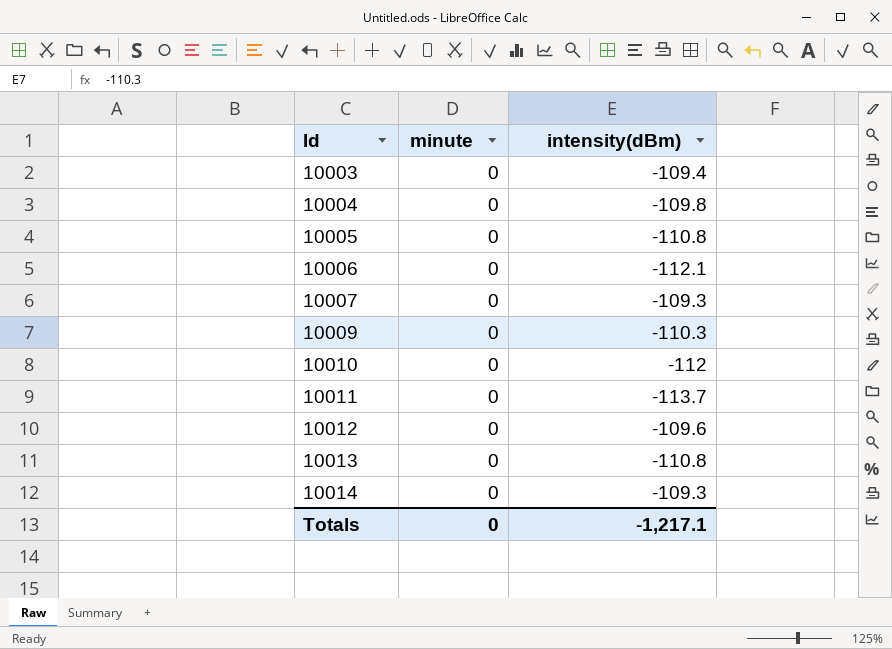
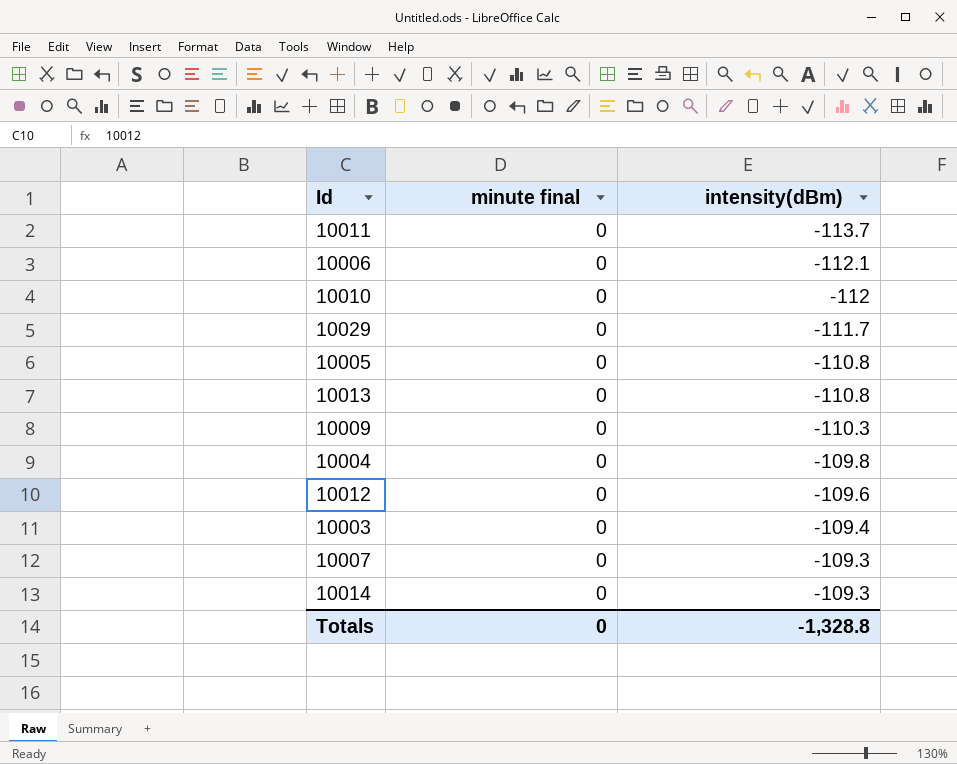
row order: Id ascending -> intensity(dBm) ascending
column name: minute -> minute final
row 10029: none -> 0 | -111.7
Totals | intensity(dBm): -1,217.1 -> -1,328.8

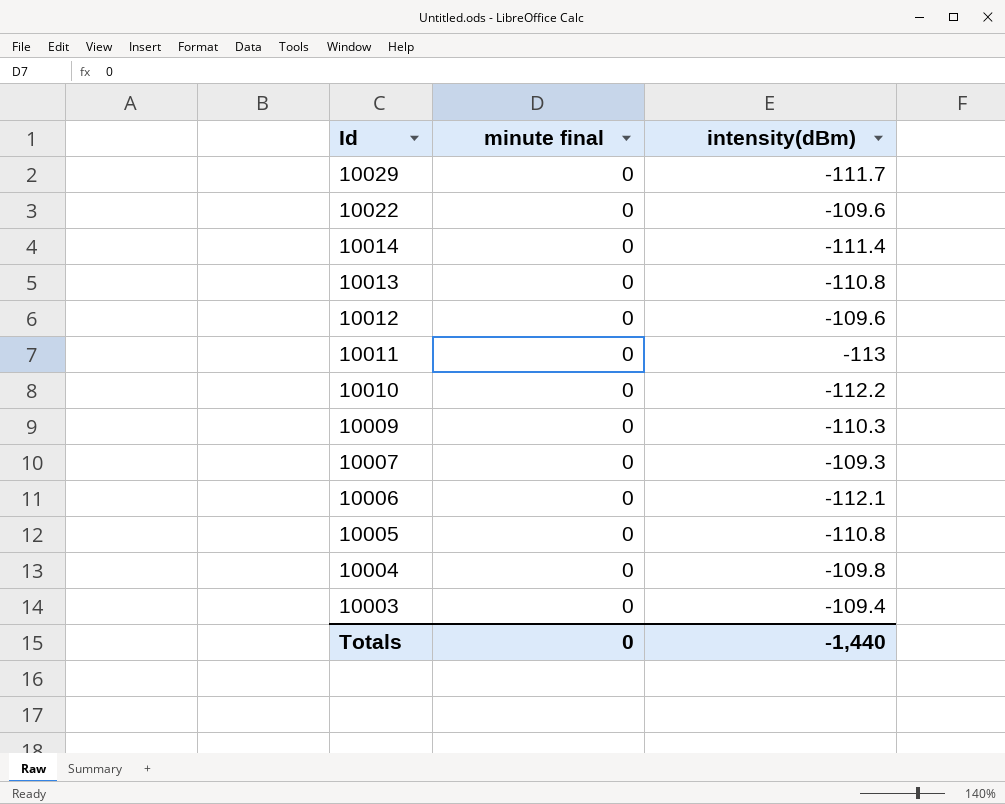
row order: intensity(dBm) ascending -> Id descending
row 10022: none -> 0 | -109.6
10014 | intensity(dBm): -109.3 -> -111.4
10011 | intensity(dBm): -113.7 -> -113
10010 | intensity(dBm): -112 -> -112.2
Totals | intensity(dBm): -1,328.8 -> -1,440

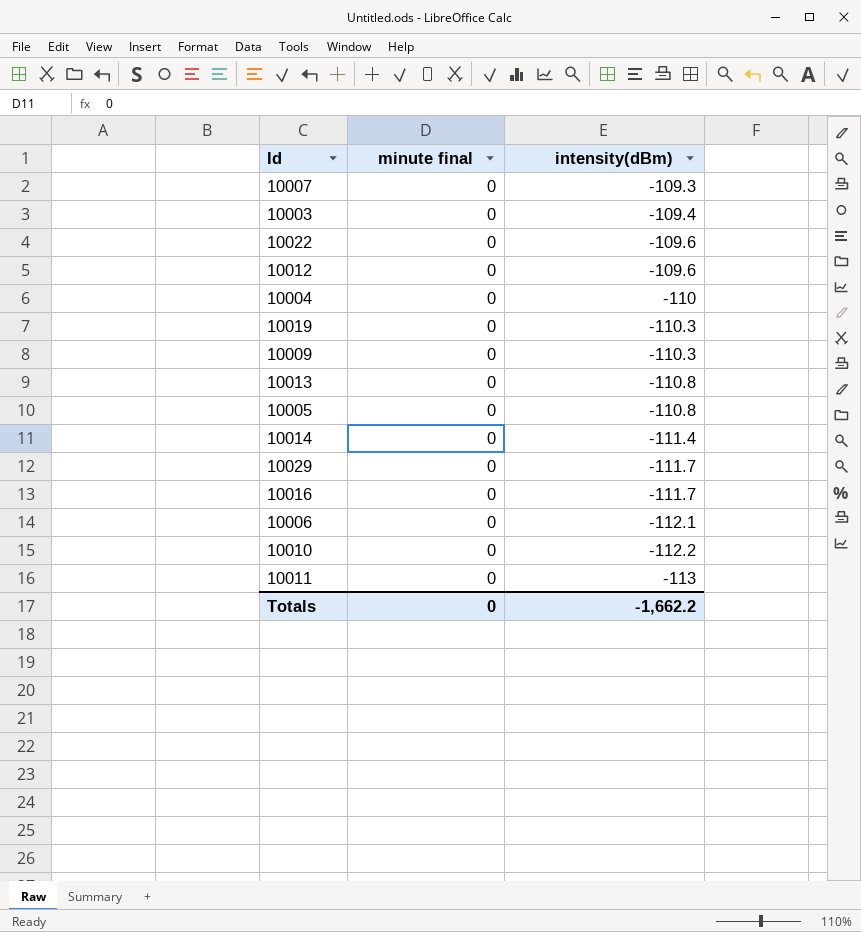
row order: Id descending -> intensity(dBm) descending
10004 | intensity(dBm): -109.8 -> -110
row 10019: none -> 0 | -110.3
row 10016: none -> 0 | -111.7
Totals | intensity(dBm): -1,440 -> -1,662.2

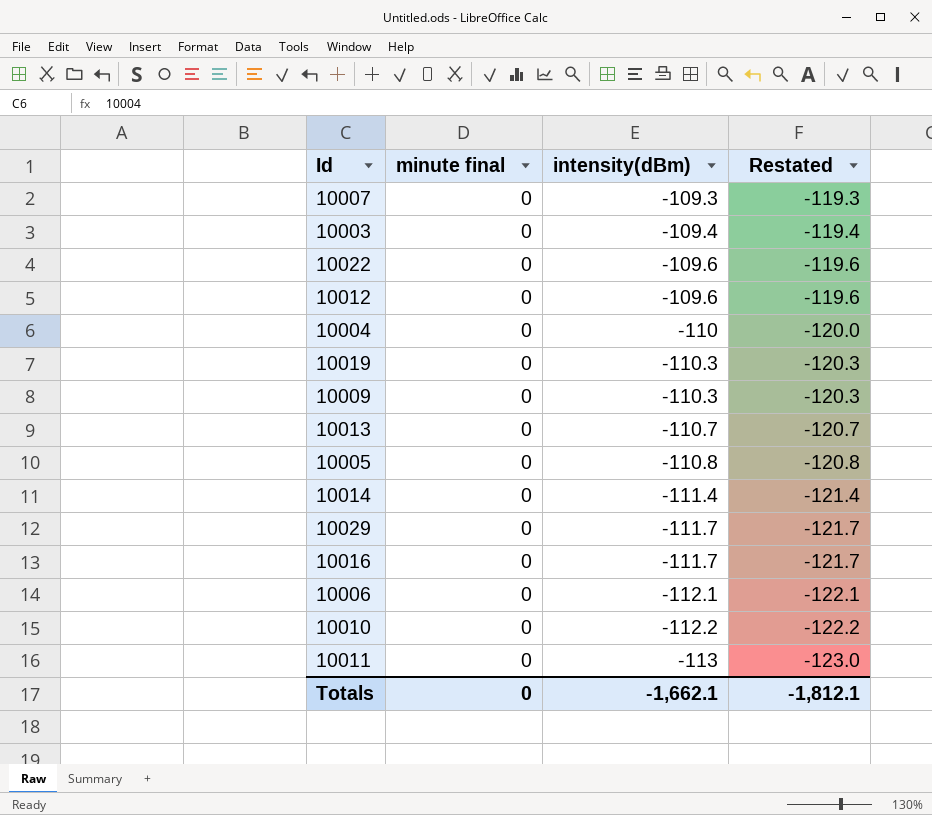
column Restated | formula: none -> [intensity(dBm)] - 10
10013 | intensity(dBm): -110.8 -> -110.7
Totals | intensity(dBm): -1,662.2 -> -1,662.1

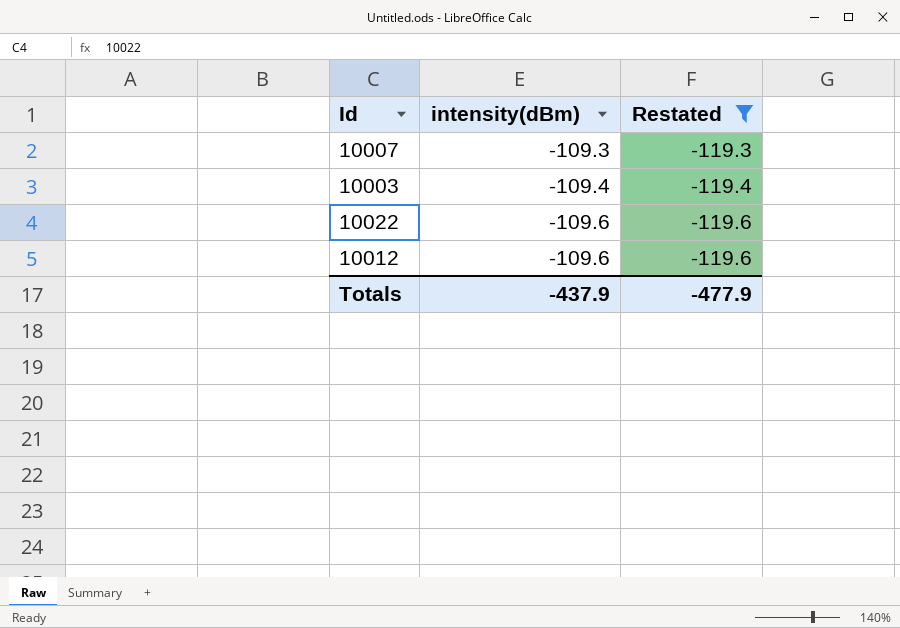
filter: none -> Restated >= -119.6
column minute final | position: 2 -> none
Totals | intensity(dBm): -1,662.1 -> -437.9
Totals | Restated: -1,812.1 -> -477.9

